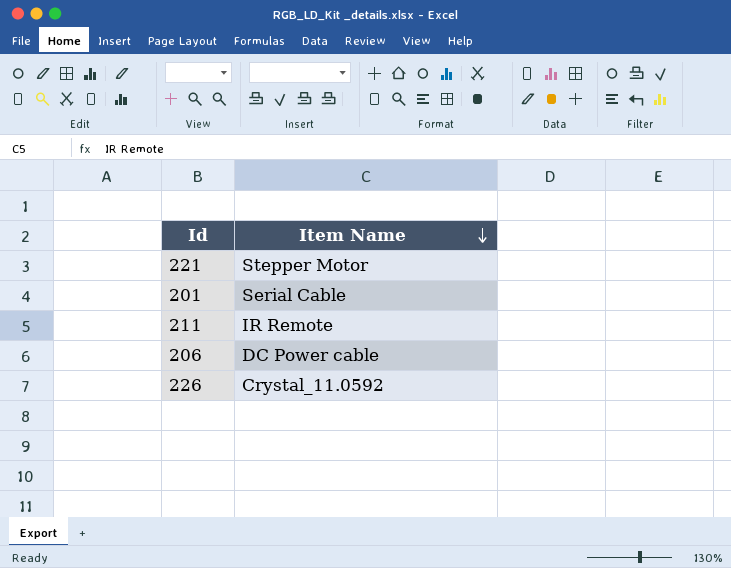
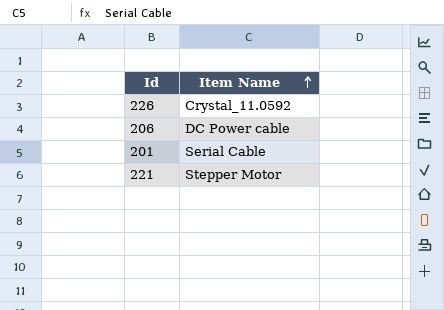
row order: Item Name descending -> Item Name ascending
row 211: IR Remote -> none

